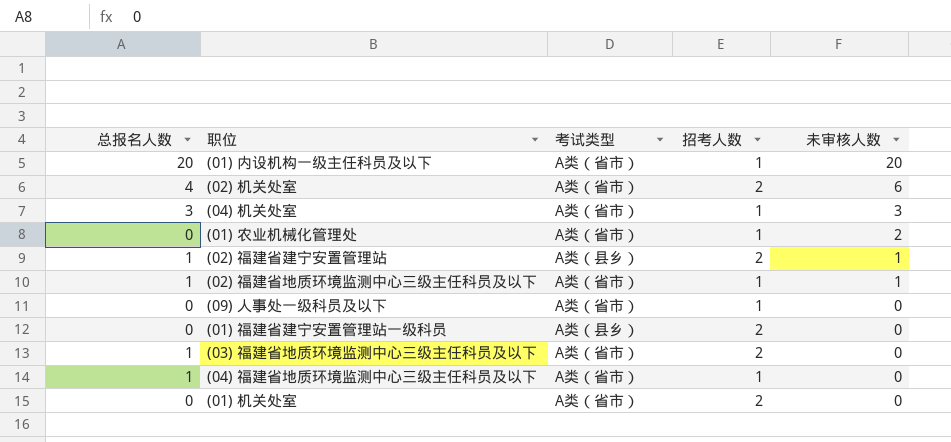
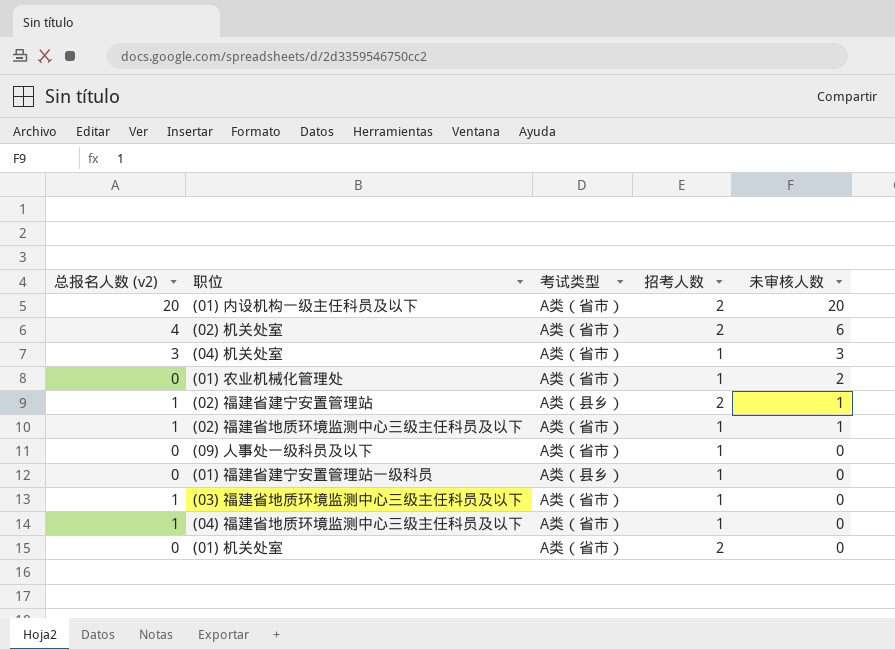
column name: 总报名人数 -> 总报名人数 (v2)
(01) 内设机构一级主任科员及以下 | 招考人数: 1 -> 2
(01) 福建省建宁安置管理站一级科员 | 招考人数: 2 -> 1
(03) 福建省地质环境监测中心三级主任科员及以下 | 招考人数: 2 -> 1

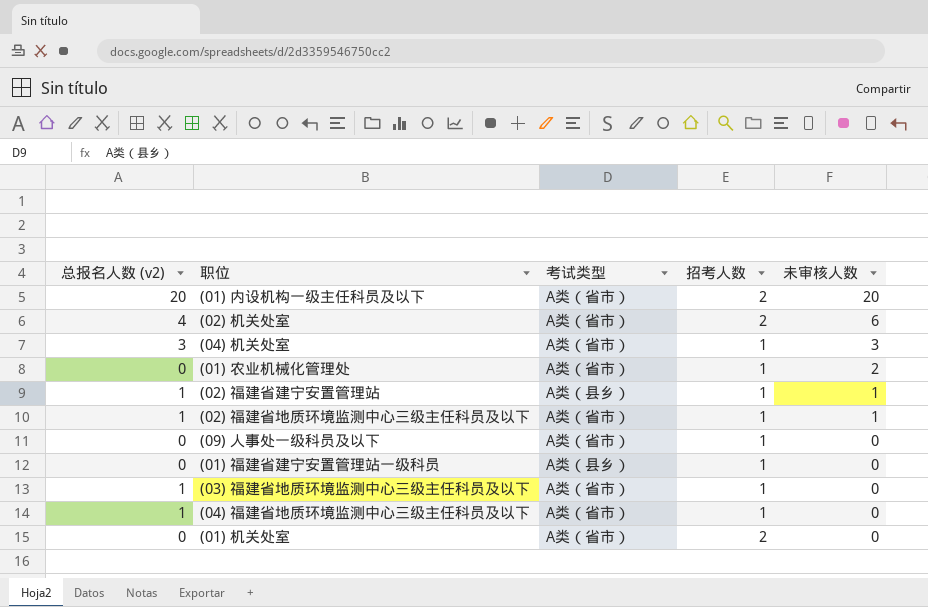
(02) 福建省建宁安置管理站 | 招考人数: 2 -> 1

